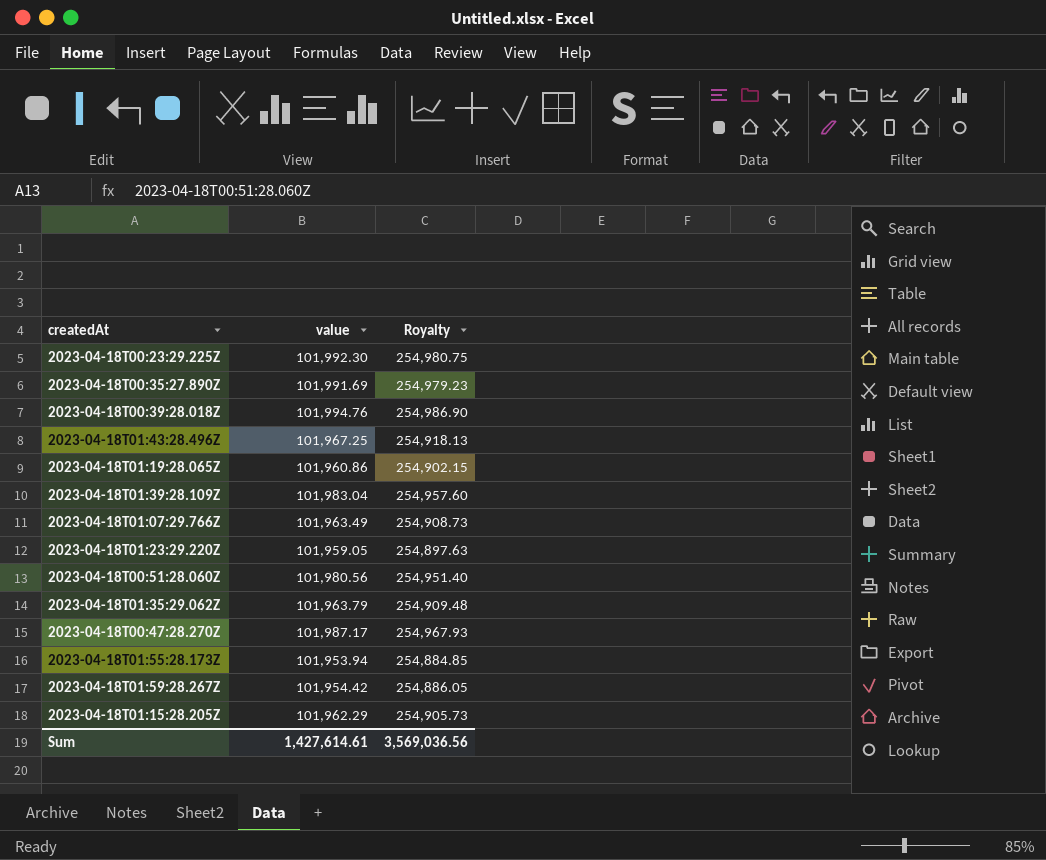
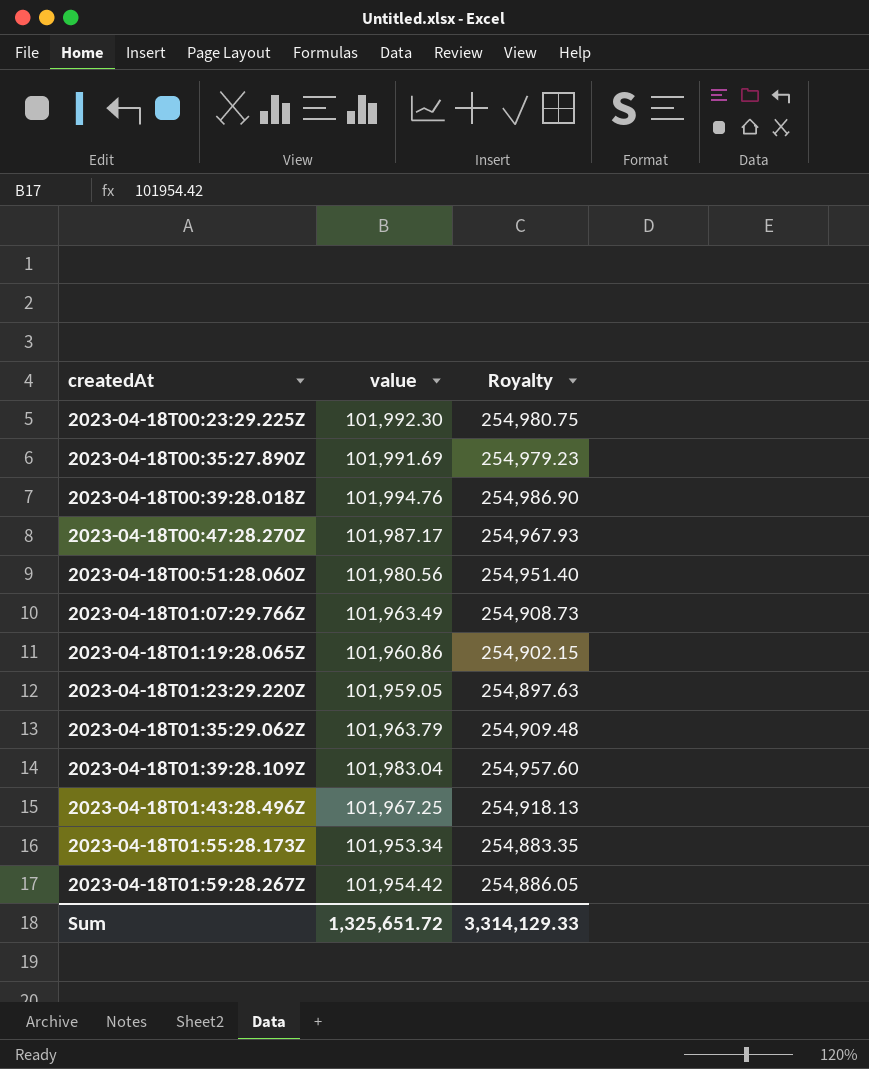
row order: none -> createdAt ascending
row 2023-04-18T01:15:28.205Z: 101,962.29 | 254,905.73 -> none
2023-04-18T01:55:28.173Z | value: 101,953.94 -> 101,953.34
2023-04-18T01:55:28.173Z | Royalty: 254,884.85 -> 254,883.35
Sum | value: 1,427,614.61 -> 1,325,651.72
Sum | Royalty: 3,569,036.56 -> 3,314,129.33

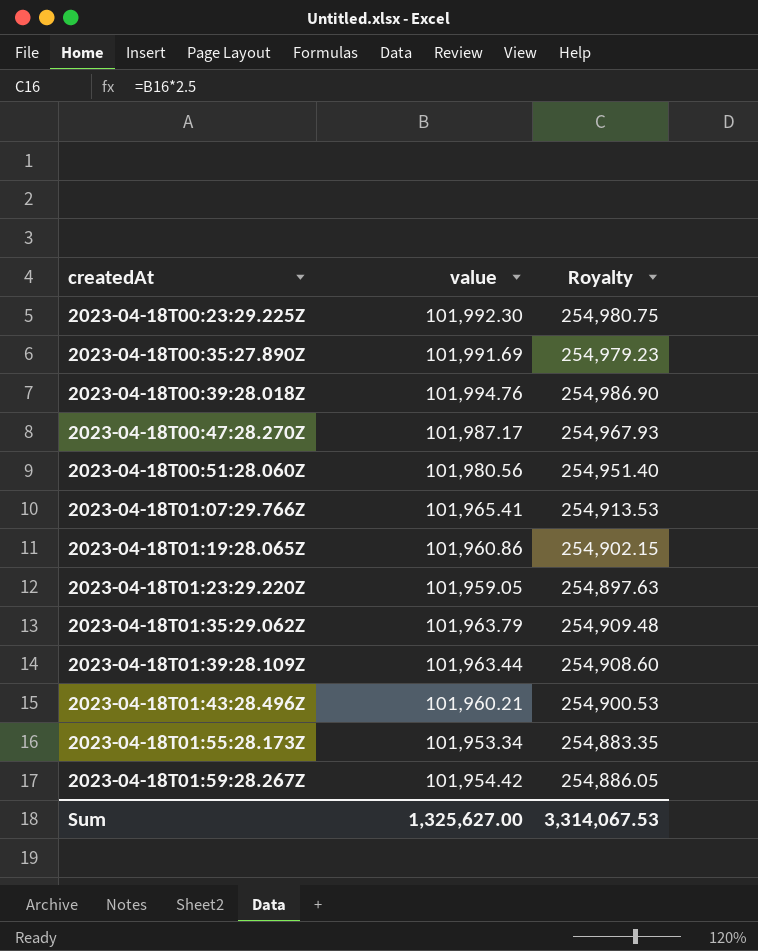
2023-04-18T01:07:29.766Z | value: 101,963.49 -> 101,965.41
2023-04-18T01:07:29.766Z | Royalty: 254,908.73 -> 254,913.53
2023-04-18T01:39:28.109Z | value: 101,983.04 -> 101,963.44
2023-04-18T01:39:28.109Z | Royalty: 254,957.60 -> 254,908.60
2023-04-18T01:43:28.496Z | value: 101,967.25 -> 101,960.21
2023-04-18T01:43:28.496Z | Royalty: 254,918.13 -> 254,900.53
Sum | value: 1,325,651.72 -> 1,325,627.00
Sum | Royalty: 3,314,129.33 -> 3,314,067.53

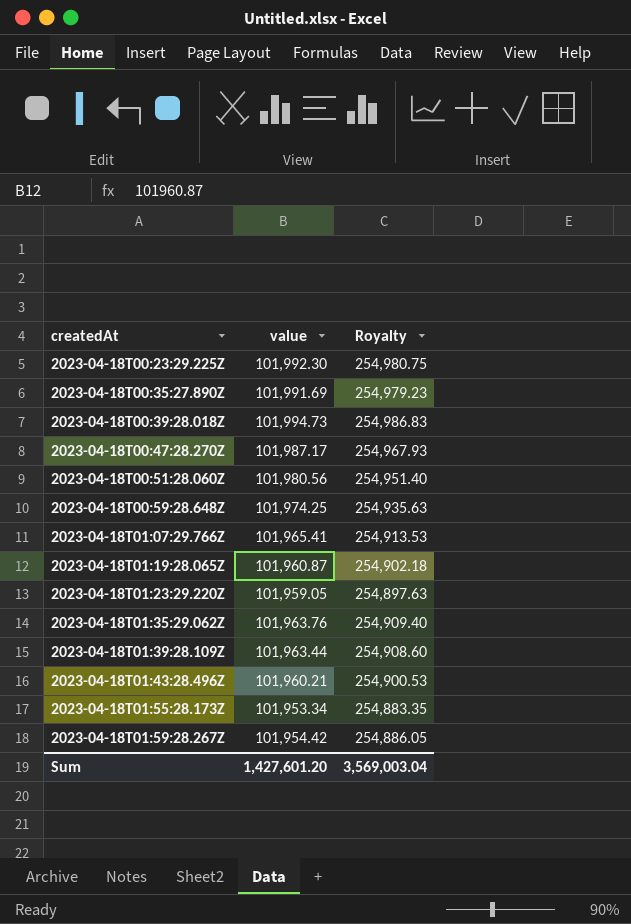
2023-04-18T00:39:28.018Z | value: 101,994.76 -> 101,994.73
2023-04-18T00:39:28.018Z | Royalty: 254,986.90 -> 254,986.83
row 2023-04-18T00:59:28.648Z: none -> 101,974.25 | 254,935.63
2023-04-18T01:19:28.065Z | value: 101,960.86 -> 101,960.87
2023-04-18T01:19:28.065Z | Royalty: 254,902.15 -> 254,902.18
2023-04-18T01:35:29.062Z | value: 101,963.79 -> 101,963.76
2023-04-18T01:35:29.062Z | Royalty: 254,909.48 -> 254,909.40
Sum | value: 1,325,627.00 -> 1,427,601.20
Sum | Royalty: 3,314,067.53 -> 3,569,003.04

